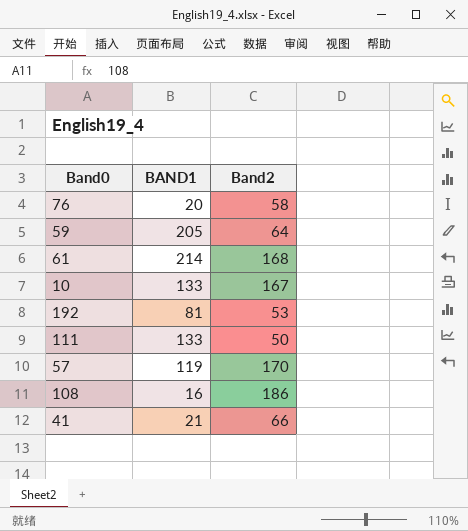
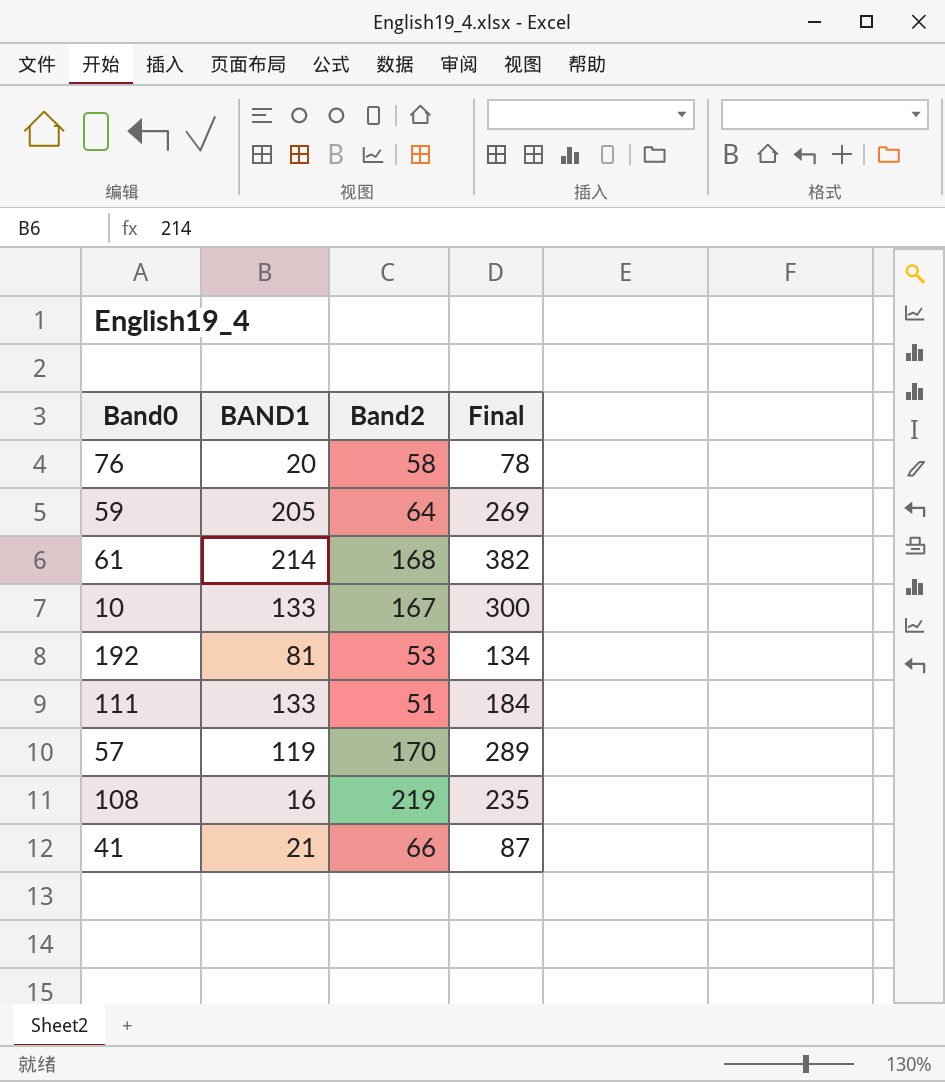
column Final | formula: none -> [BAND1] + [Band2]
111 | Band2: 50 -> 51
108 | Band2: 186 -> 219

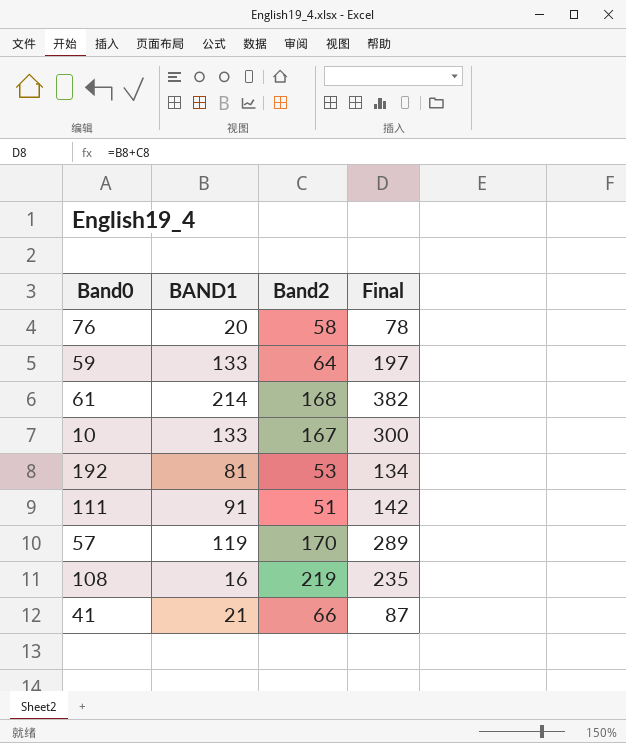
59 | BAND1: 205 -> 133
59 | Final: 269 -> 197
111 | BAND1: 133 -> 91
111 | Final: 184 -> 142

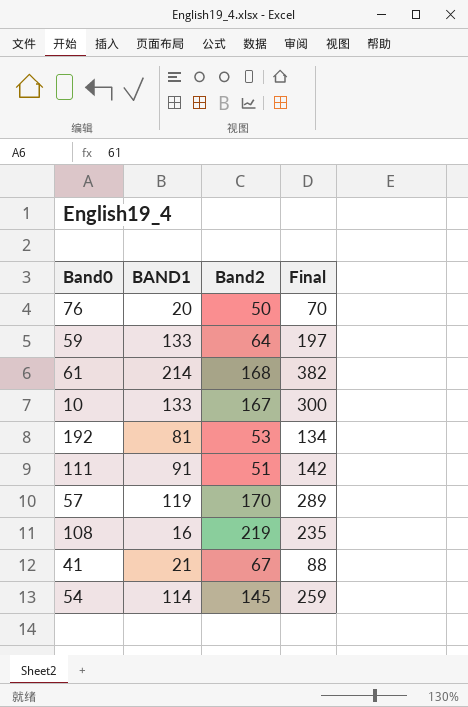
76 | Band2: 58 -> 50
76 | Final: 78 -> 70
41 | Band2: 66 -> 67
41 | Final: 87 -> 88
row 54: none -> 114 | 145 | 259

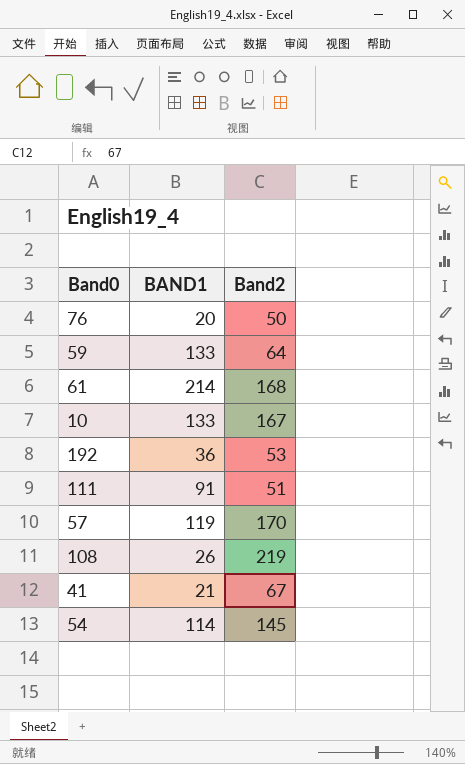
column Final | formula: [BAND1] + [Band2] -> none
192 | BAND1: 81 -> 36
108 | BAND1: 16 -> 26

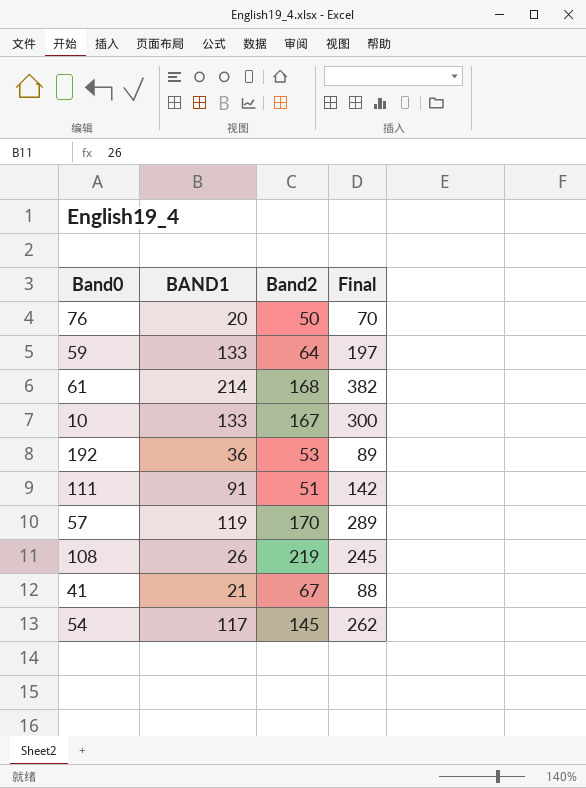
column Final | formula: none -> [BAND1] + [Band2]
54 | BAND1: 114 -> 117

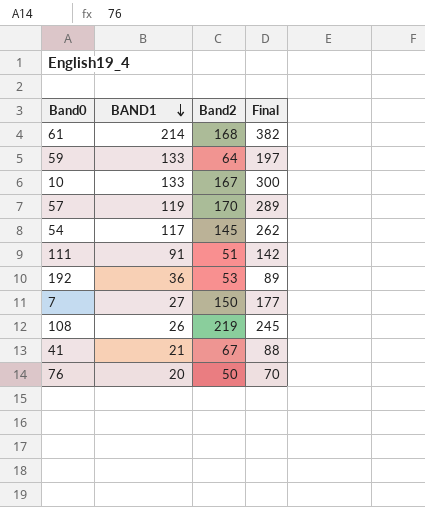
row order: none -> BAND1 descending
row 7: none -> 27 | 150 | 177

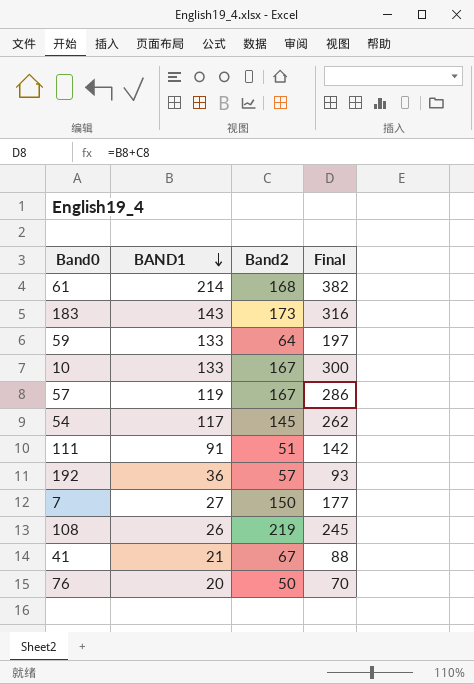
row 183: none -> 143 | 173 | 316
57 | Band2: 170 -> 167
57 | Final: 289 -> 286
192 | Band2: 53 -> 57
192 | Final: 89 -> 93

